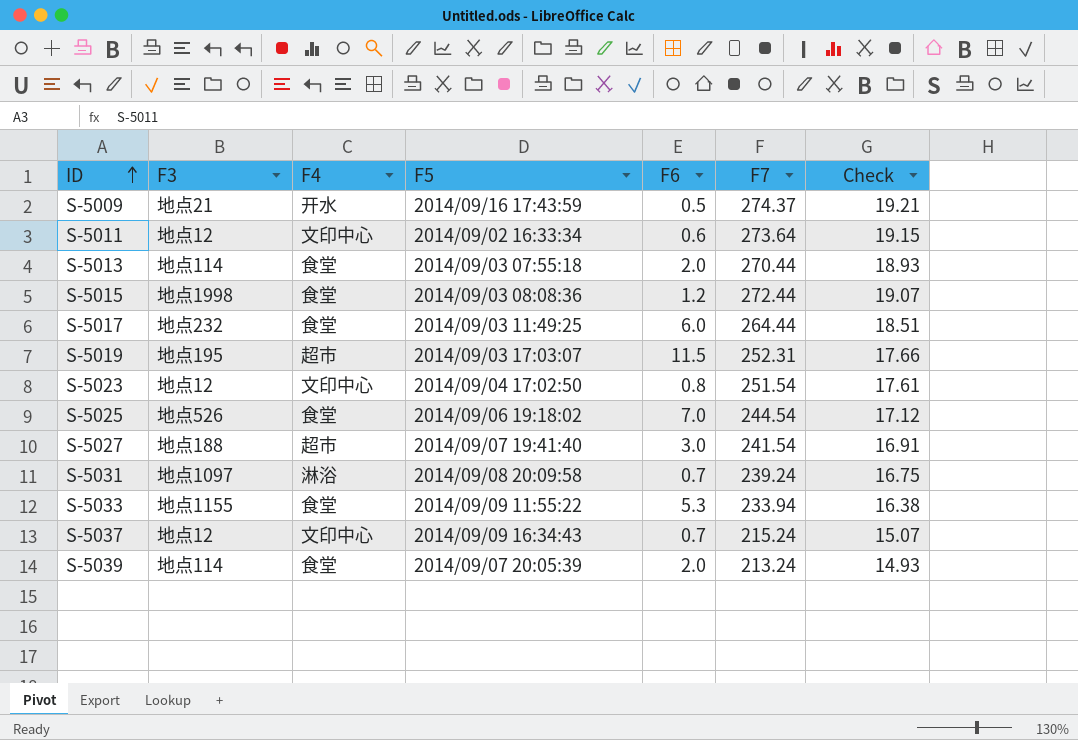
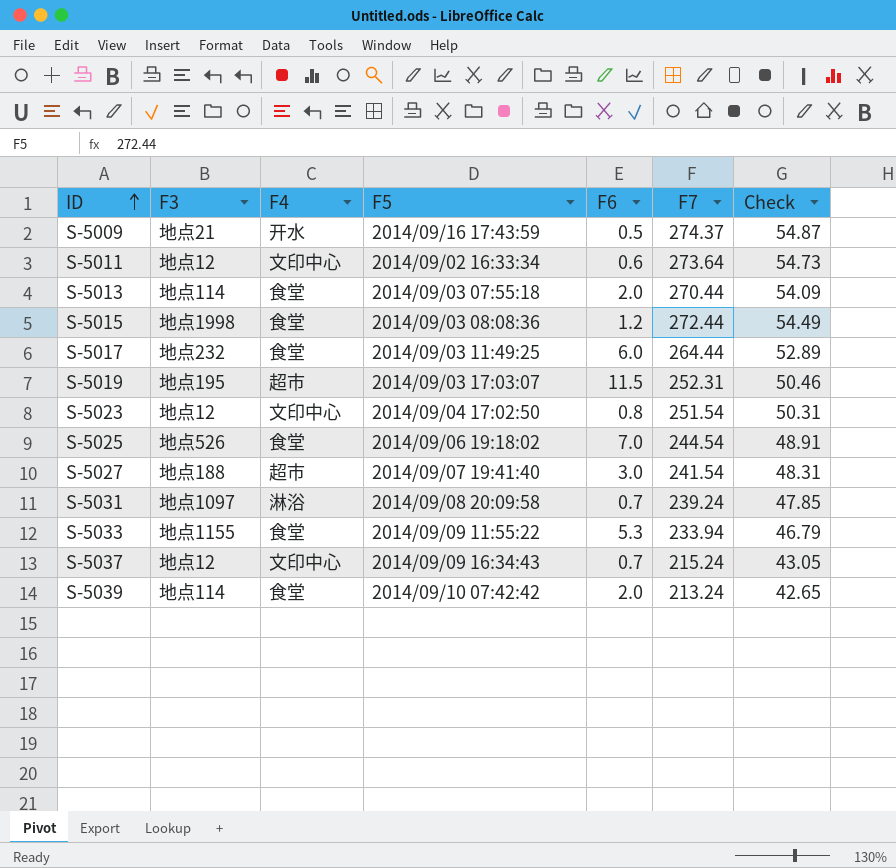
column Check | formula: [F7] * 0.07 -> [F7] * 0.2
S-5039 | F5: 2014/09/07 20:05:39 -> 2014/09/10 07:42:42

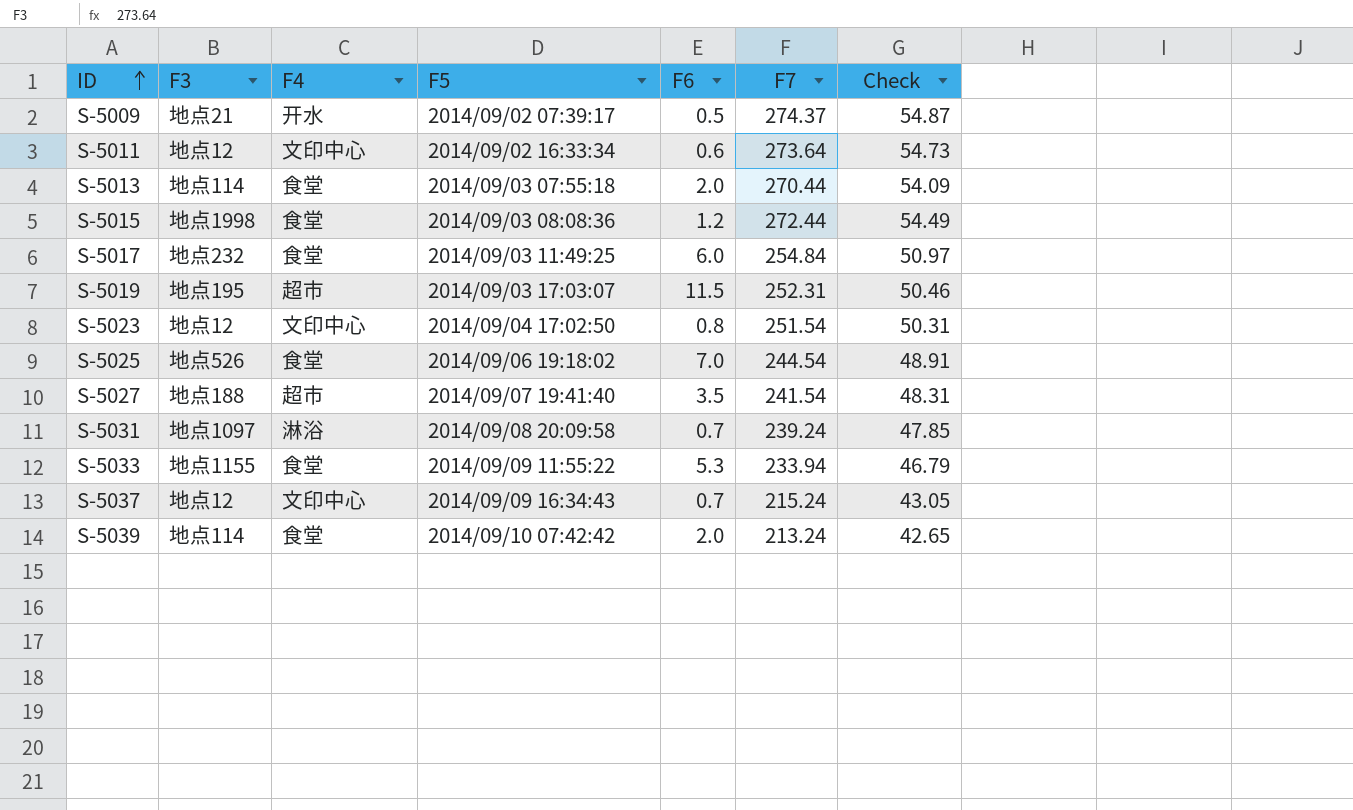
S-5009 | F5: 2014/09/16 17:43:59 -> 2014/09/02 07:39:17
S-5017 | F7: 264.44 -> 254.84
S-5017 | Check: 52.89 -> 50.97
S-5027 | F6: 3.0 -> 3.5

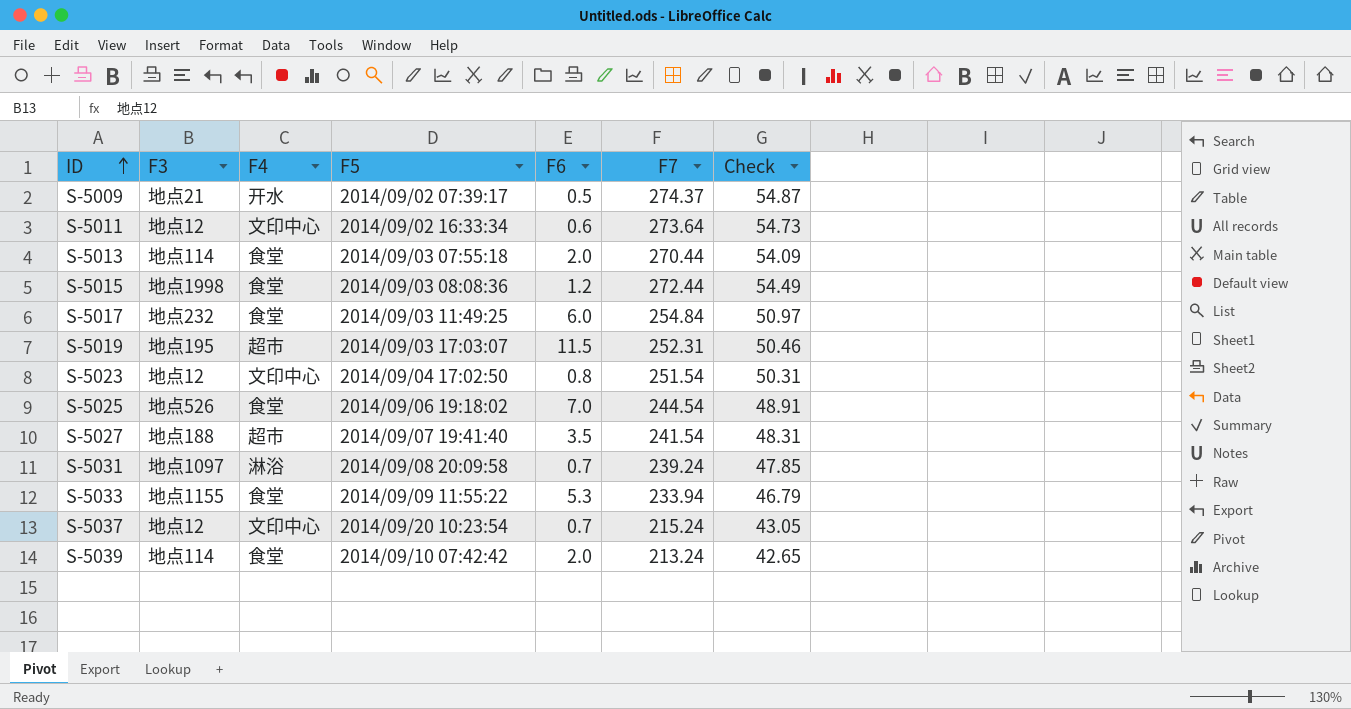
S-5037 | F5: 2014/09/09 16:34:43 -> 2014/09/20 10:23:54

